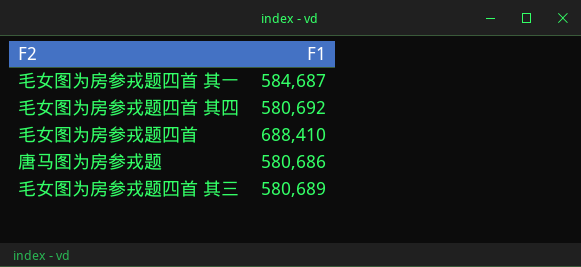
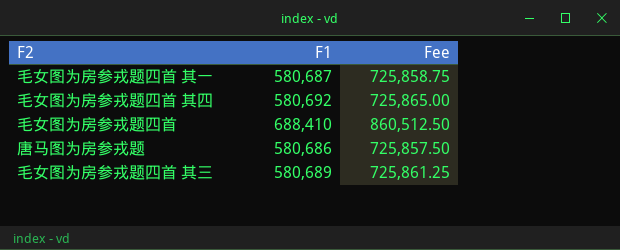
column Fee | formula: none -> [F1] * 1.25
毛女图为房参戎题四首 其一 | F1: 584,687 -> 580,687

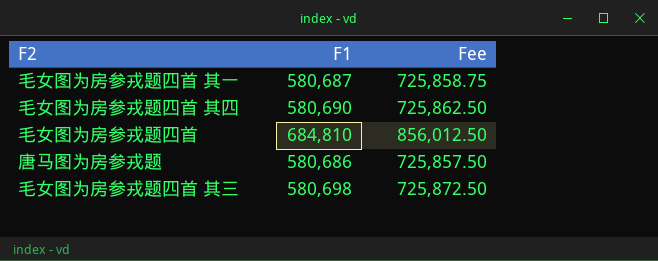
毛女图为房参戎题四首 其四 | F1: 580,692 -> 580,690
毛女图为房参戎题四首 其四 | Fee: 725,865.00 -> 725,862.50
毛女图为房参戎题四首 | F1: 688,410 -> 684,810
毛女图为房参戎题四首 | Fee: 860,512.50 -> 856,012.50
毛女图为房参戎题四首 其三 | F1: 580,689 -> 580,698
毛女图为房参戎题四首 其三 | Fee: 725,861.25 -> 725,872.50

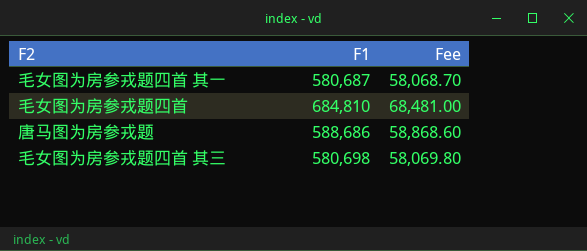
column Fee | formula: [F1] * 1.25 -> [F1] * 0.1
row 毛女图为房参戎题四首 其四: 580,690 | 725,862.50 -> none
唐马图为房参戎题 | F1: 580,686 -> 588,686

